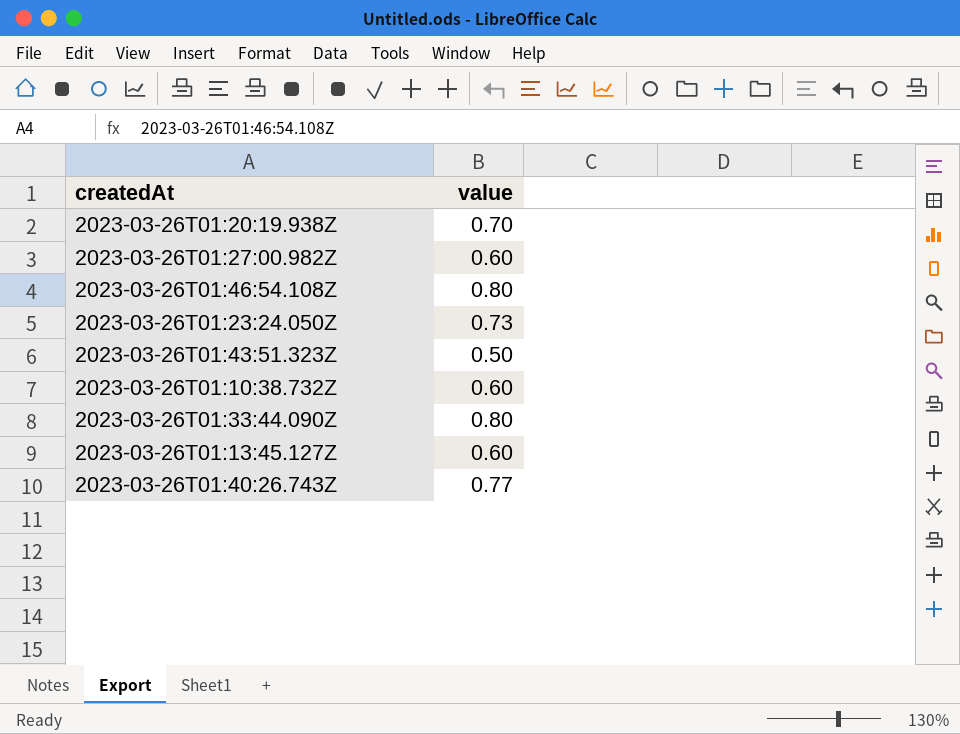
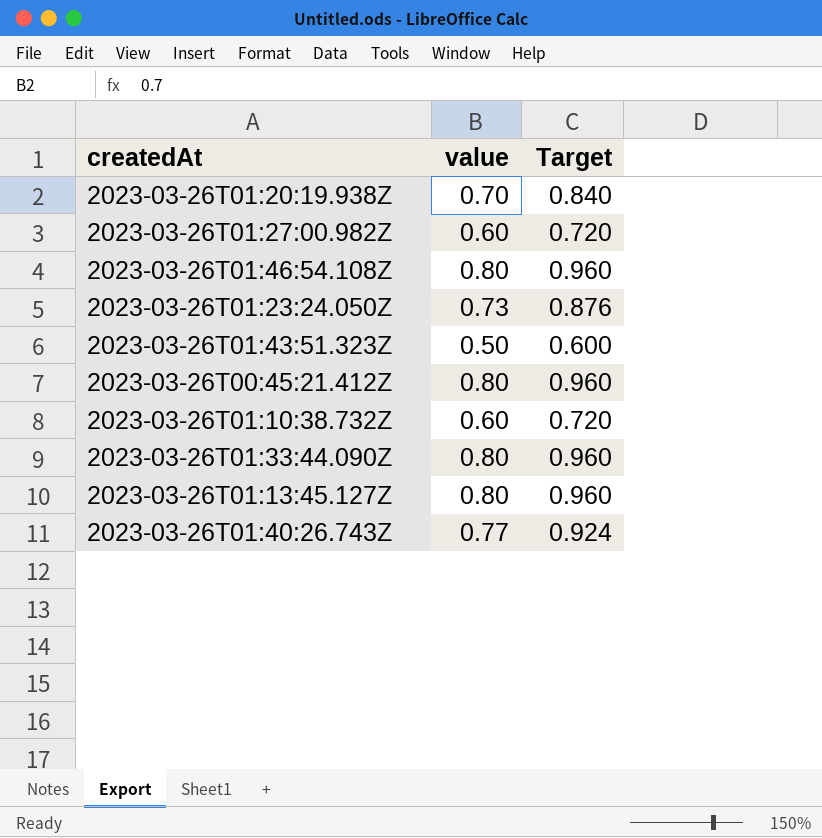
column Target | formula: none -> [value] * 1.2
row 2023-03-26T00:45:21.412Z: none -> 0.80 | 0.960
2023-03-26T01:13:45.127Z | value: 0.60 -> 0.80

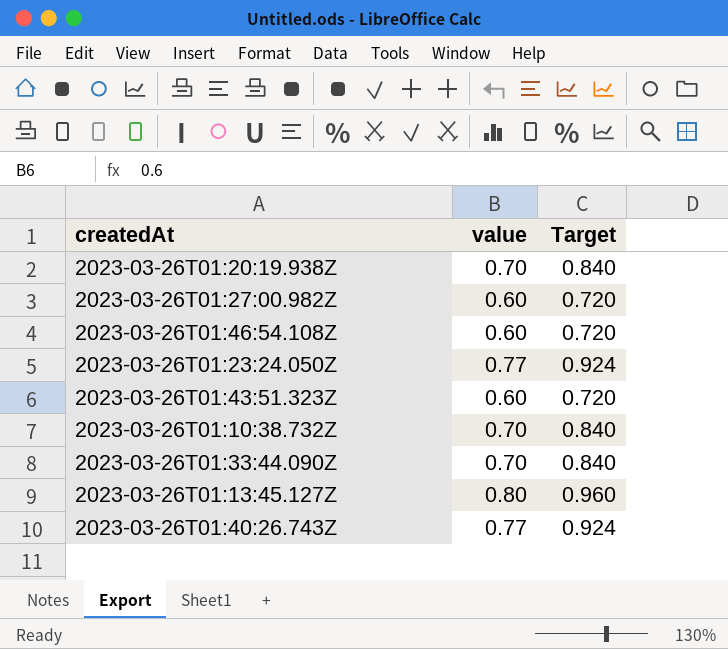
row 2023-03-26T00:45:21.412Z: 0.80 | 0.960 -> none
2023-03-26T01:46:54.108Z | value: 0.80 -> 0.60
2023-03-26T01:46:54.108Z | Target: 0.960 -> 0.720
2023-03-26T01:23:24.050Z | value: 0.73 -> 0.77
2023-03-26T01:23:24.050Z | Target: 0.876 -> 0.924
2023-03-26T01:43:51.323Z | value: 0.50 -> 0.60
2023-03-26T01:43:51.323Z | Target: 0.600 -> 0.720
2023-03-26T01:10:38.732Z | value: 0.60 -> 0.70
2023-03-26T01:10:38.732Z | Target: 0.720 -> 0.840
2023-03-26T01:33:44.090Z | value: 0.80 -> 0.70
2023-03-26T01:33:44.090Z | Target: 0.960 -> 0.840

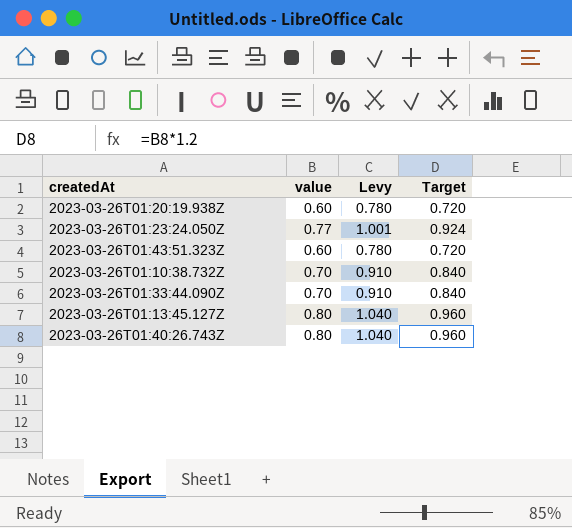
column Levy | formula: none -> [value] * 1.3
row 2023-03-26T01:27:00.982Z: 0.60 | 0.720 -> none
row 2023-03-26T01:46:54.108Z: 0.60 | 0.720 -> none
2023-03-26T01:20:19.938Z | value: 0.70 -> 0.60
2023-03-26T01:20:19.938Z | Target: 0.840 -> 0.720
2023-03-26T01:40:26.743Z | value: 0.77 -> 0.80
2023-03-26T01:40:26.743Z | Target: 0.924 -> 0.960

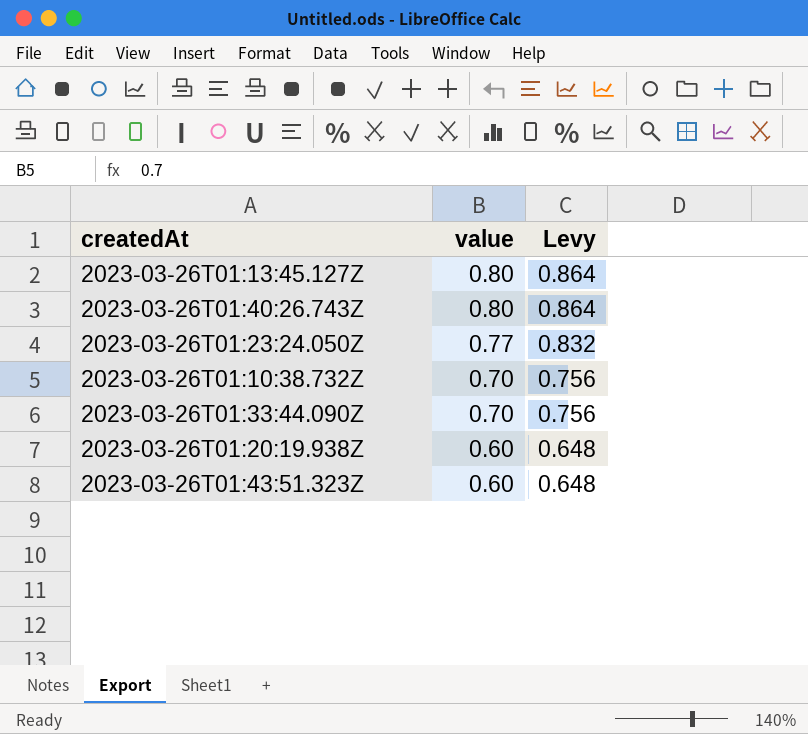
row order: none -> value descending
column Target | formula: [value] * 1.2 -> none
column Levy | formula: [value] * 1.3 -> [value] * 1.08

